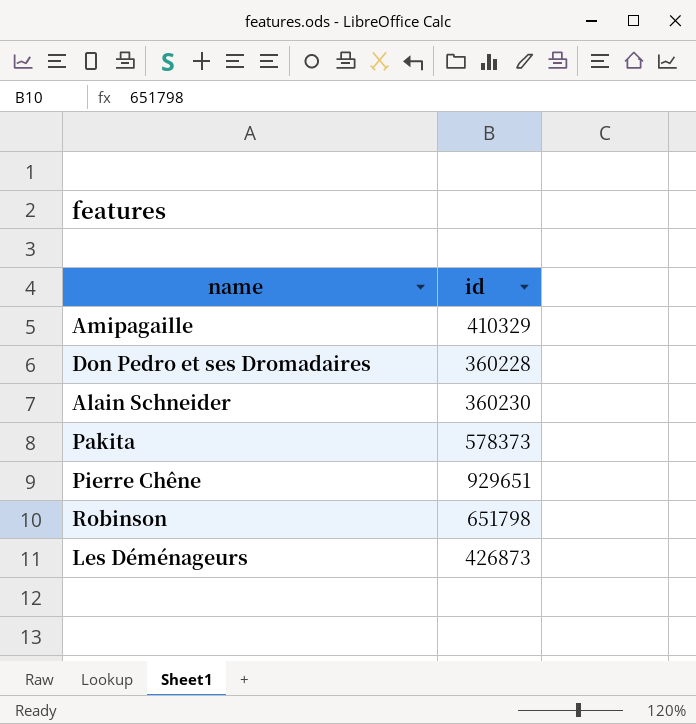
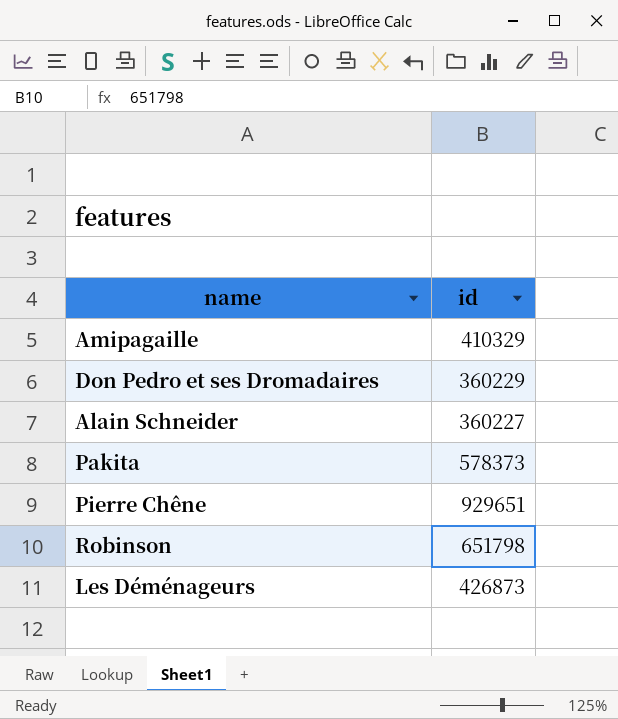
Don Pedro et ses Dromadaires | id: 360228 -> 360229
Alain Schneider | id: 360230 -> 360227

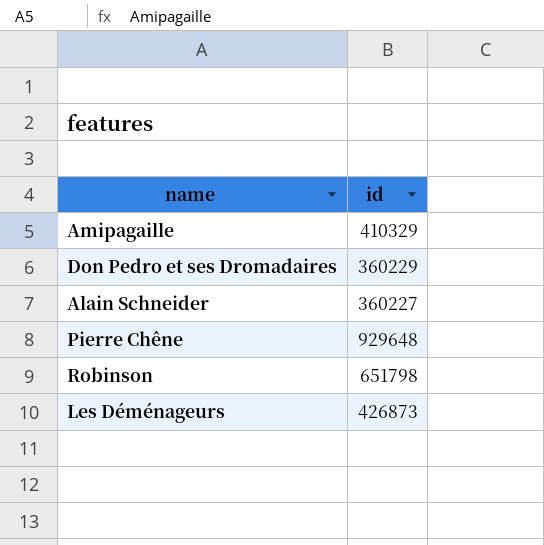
row Pakita: 578373 -> none
Pierre Chêne | id: 929651 -> 929648

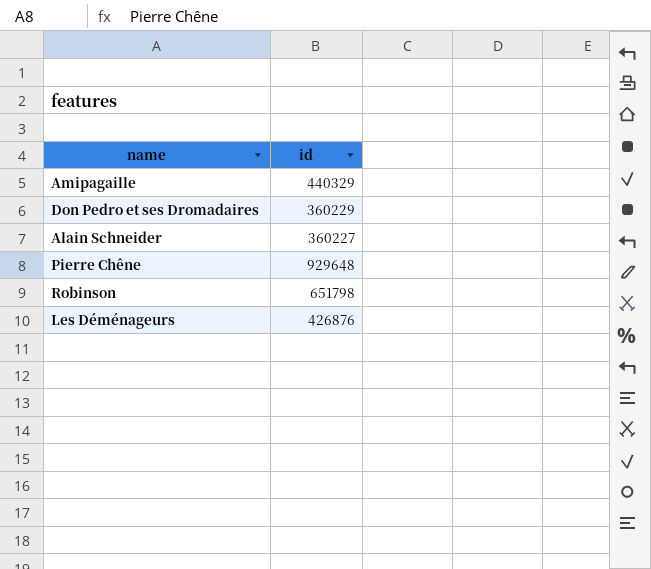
Amipagaille | id: 410329 -> 440329
Les Déménageurs | id: 426873 -> 426876

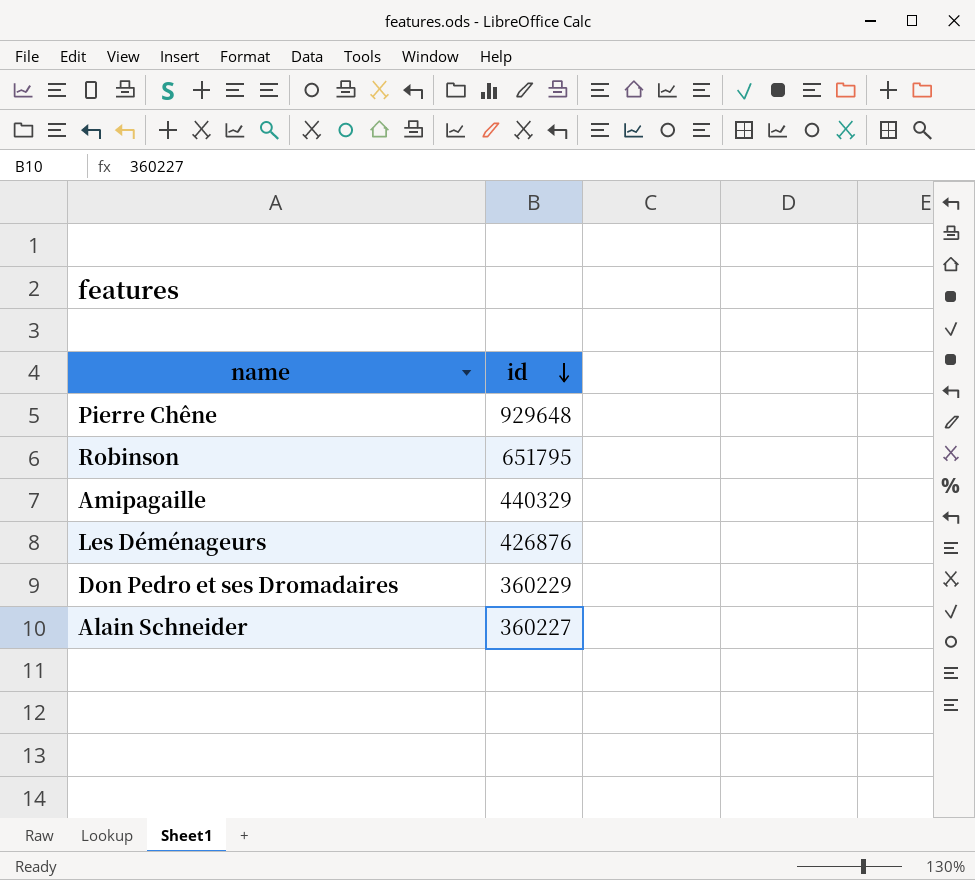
row order: none -> id descending
Robinson | id: 651798 -> 651795

